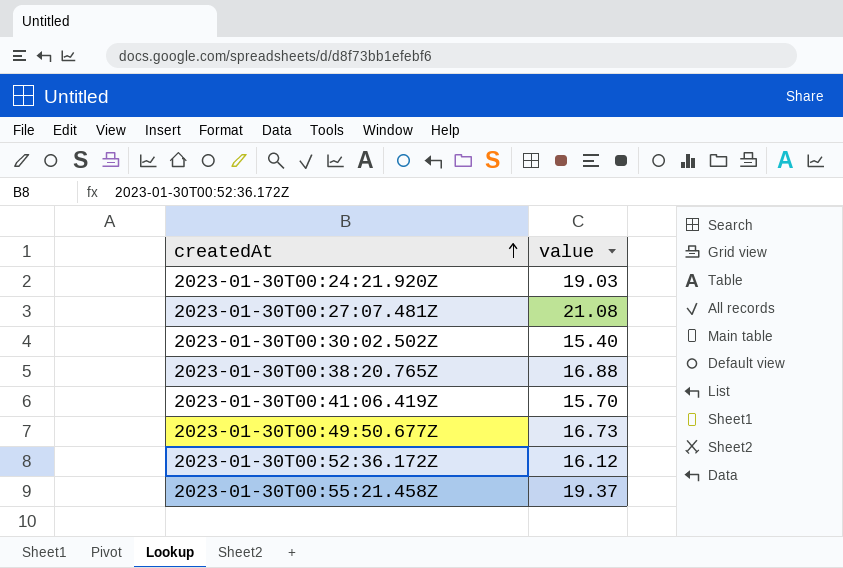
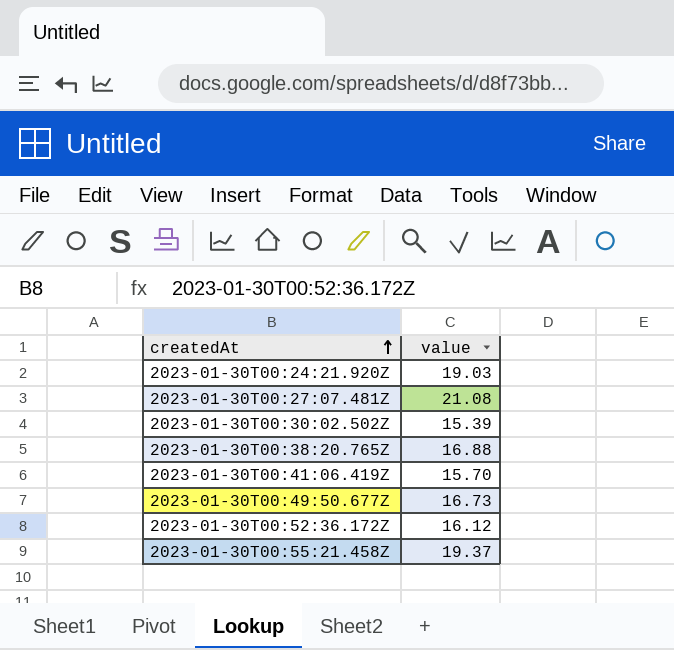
2023-01-30T00:30:02.502Z | value: 15.40 -> 15.39

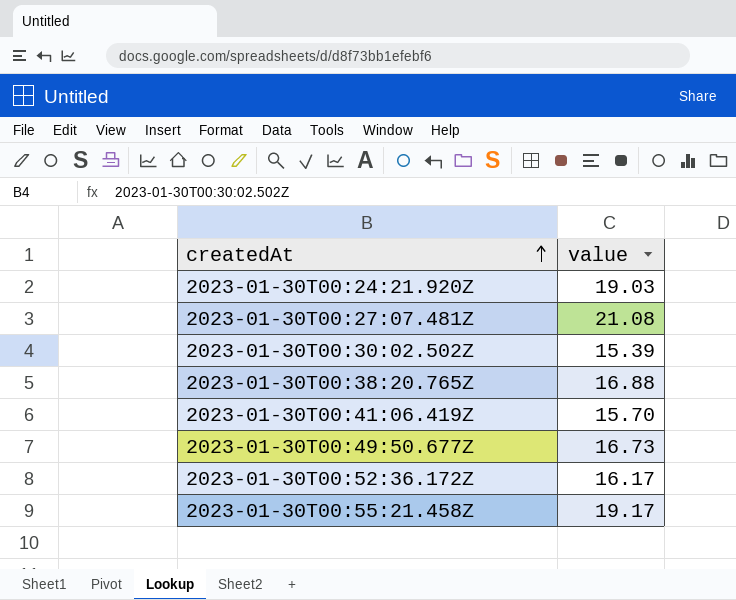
2023-01-30T00:52:36.172Z | value: 16.12 -> 16.17
2023-01-30T00:55:21.458Z | value: 19.37 -> 19.17

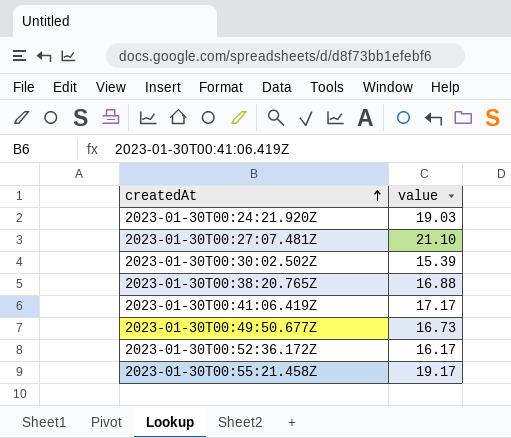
2023-01-30T00:27:07.481Z | value: 21.08 -> 21.10
2023-01-30T00:41:06.419Z | value: 15.70 -> 17.17

